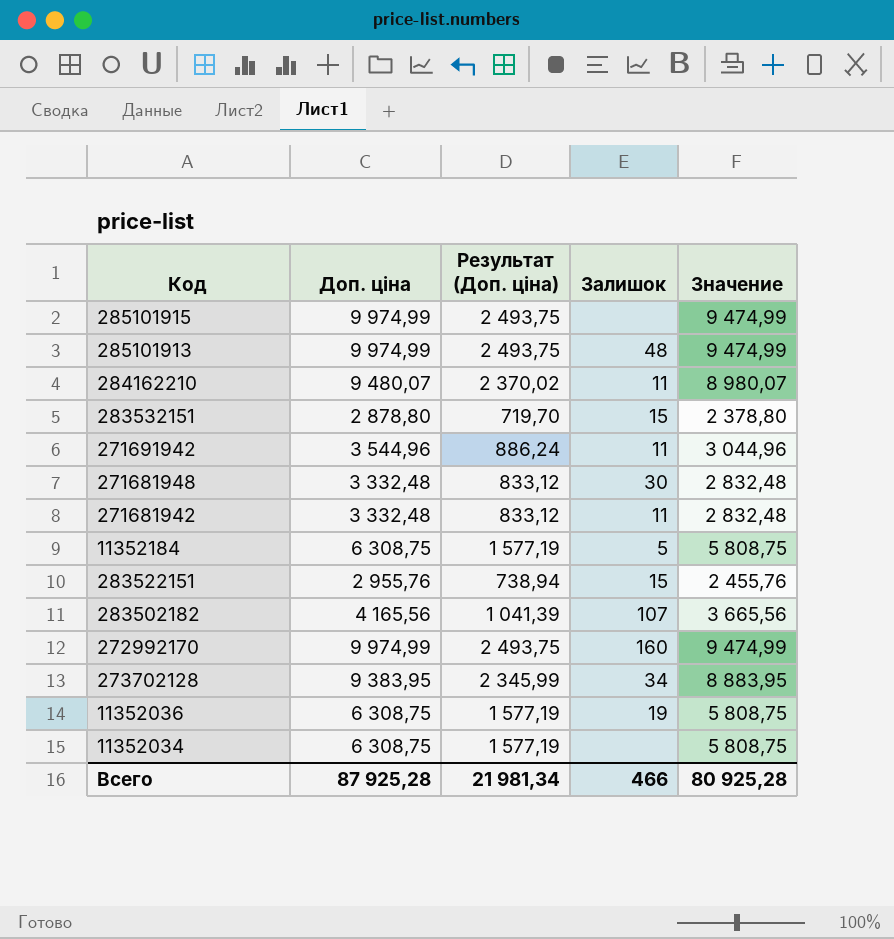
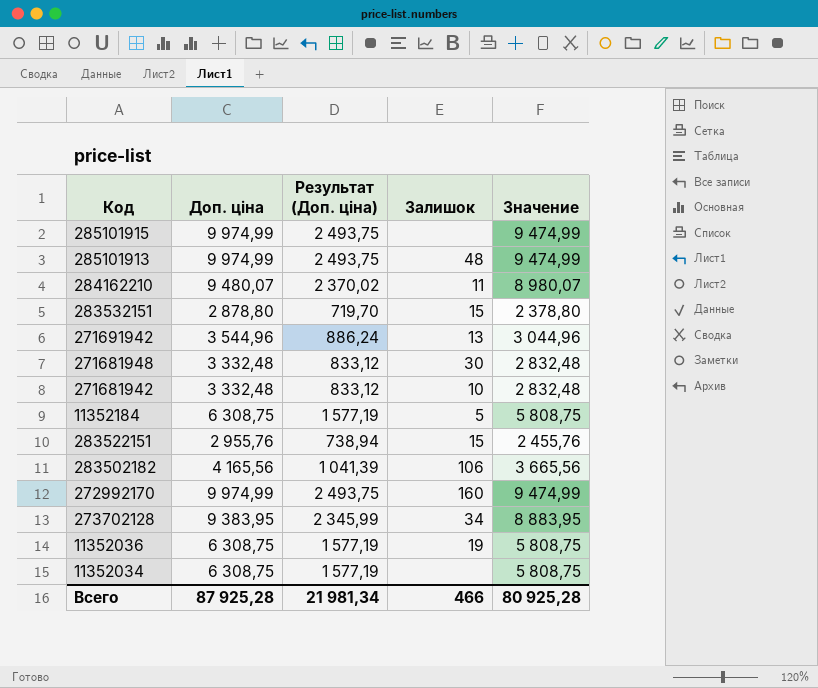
271691942 | Залишок: 11 -> 13
271681942 | Залишок: 11 -> 10
283502182 | Залишок: 107 -> 106

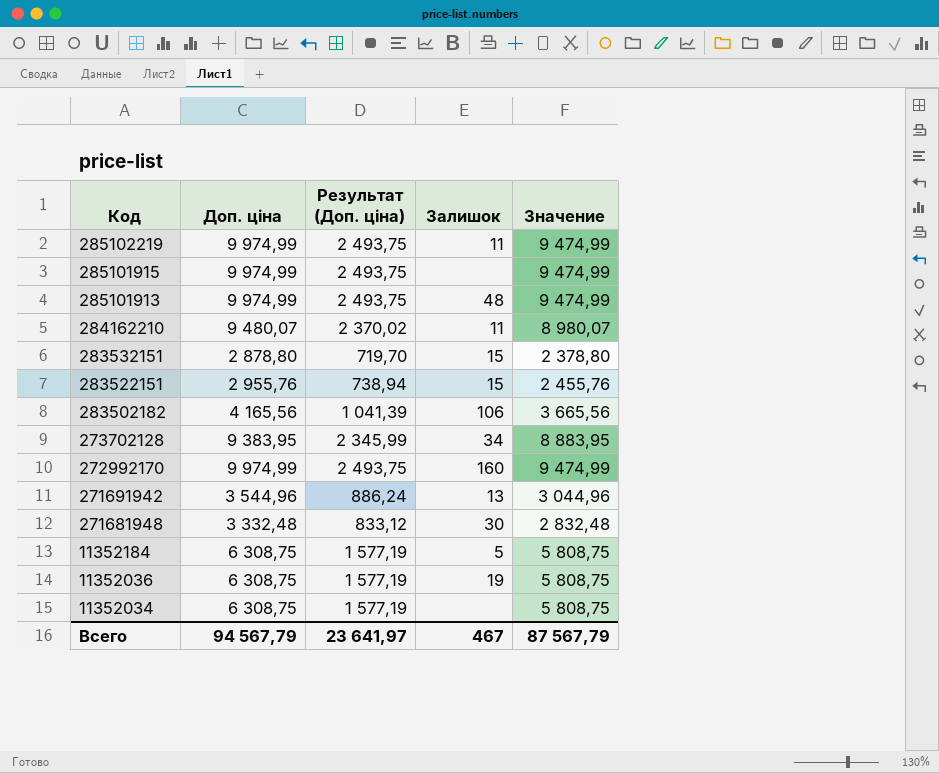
row order: none -> Код descending
row 271681942: 3 332,48 | 833,12 | 10 | 2 832,48 -> none
row 285102219: none -> 9 974,99 | 2 493,75 | 11 | 9 474,99
Всего | Доп. ціна: 87 925,28 -> 94 567,79
Всего | Результат (Доп. ціна): 21 981,34 -> 23 641,97
Всего | Залишок: 466 -> 467
Всего | Значение: 80 925,28 -> 87 567,79

